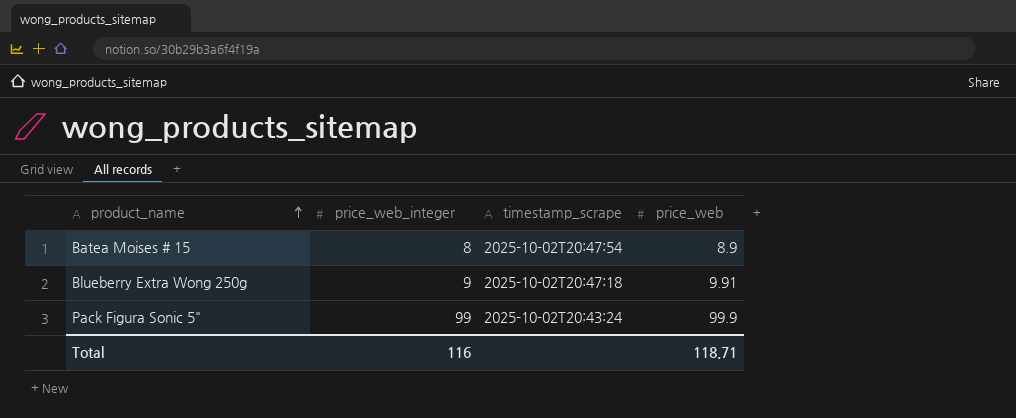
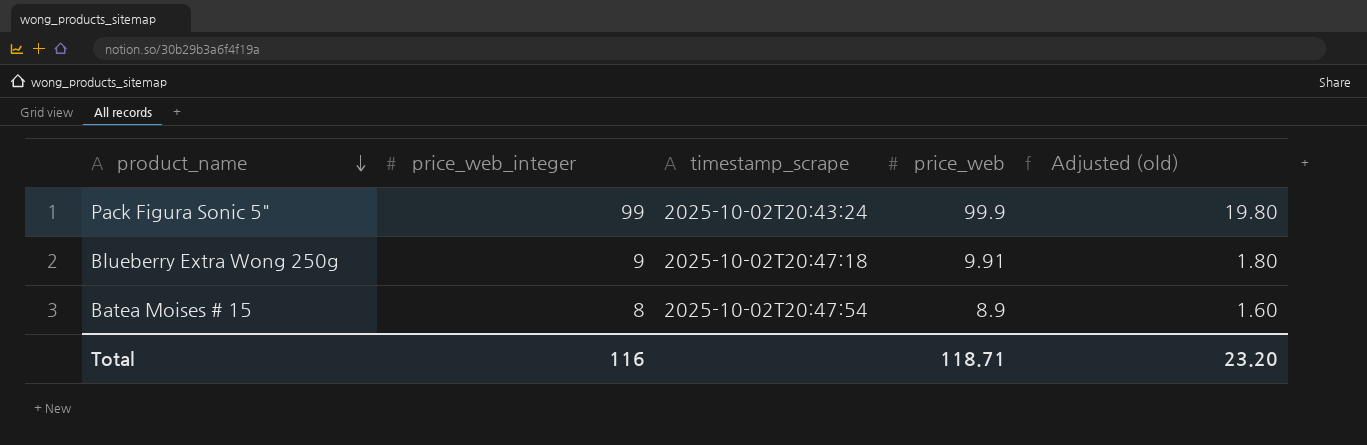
row order: product_name ascending -> product_name descending
column Adjusted (old) | formula: none -> [price_web_integer] * 0.2

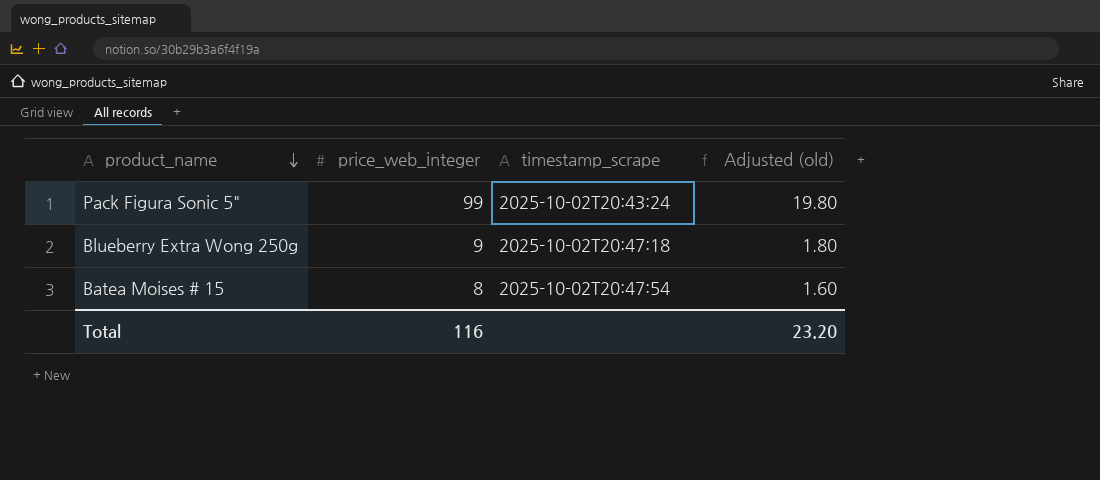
column price_web | position: 4 -> none

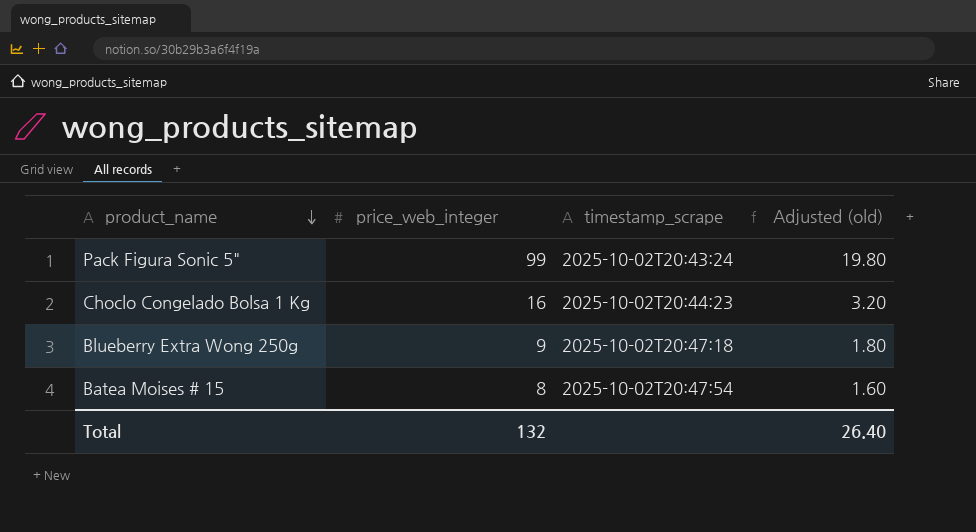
row Choclo Congelado Bolsa 1 Kg: none -> 16 | 2025-10-02T20:44:23 | 3.20
Total | price_web_integer: 116 -> 132
Total | Adjusted (old): 23.20 -> 26.40

